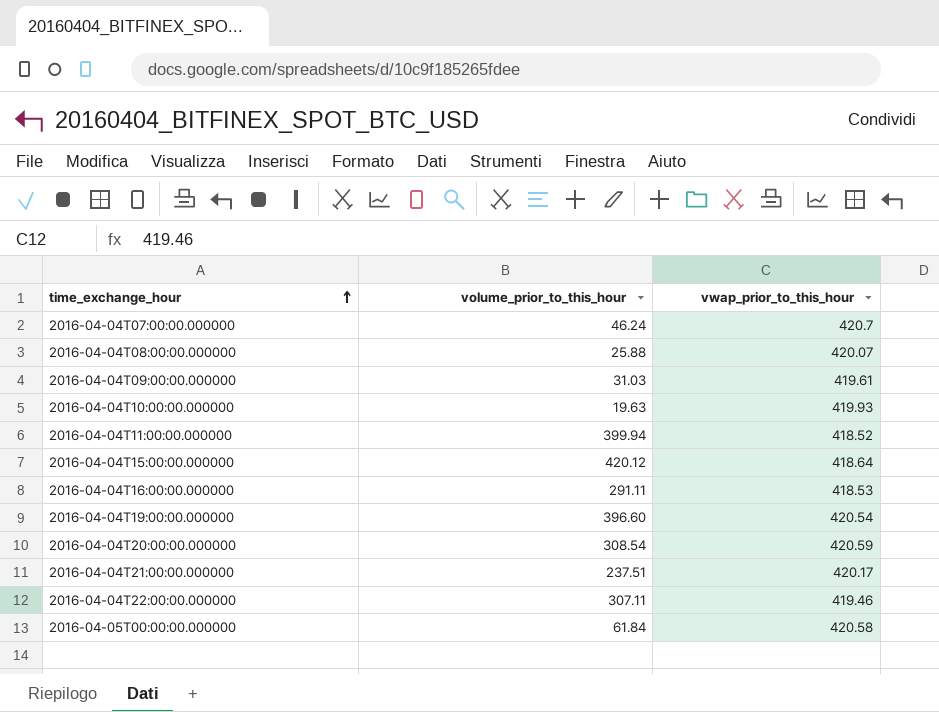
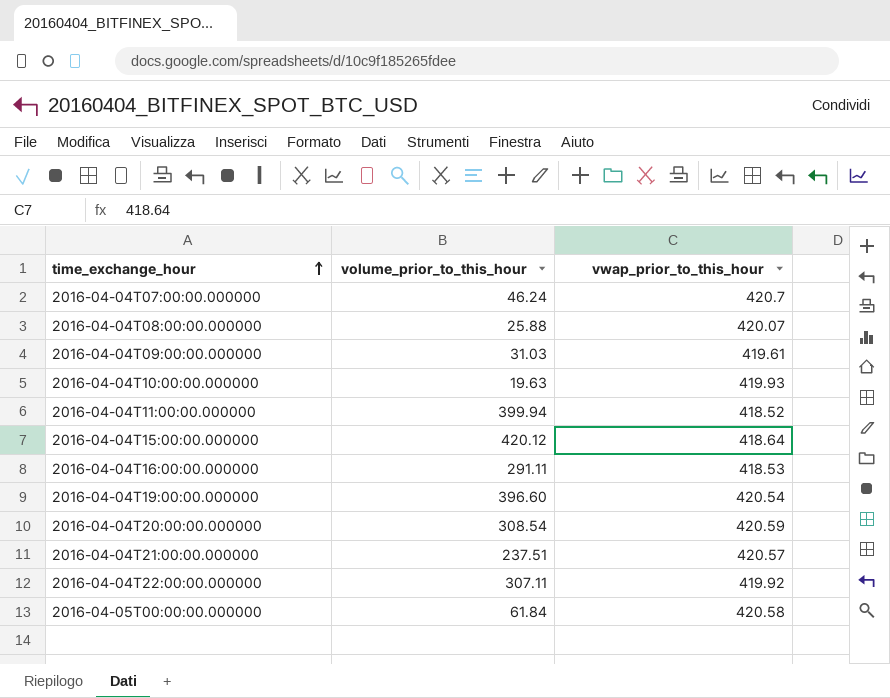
2016-04-04T21:00:00.000000 | vwap_prior_to_this_hour: 420.17 -> 420.57
2016-04-04T22:00:00.000000 | vwap_prior_to_this_hour: 419.46 -> 419.92

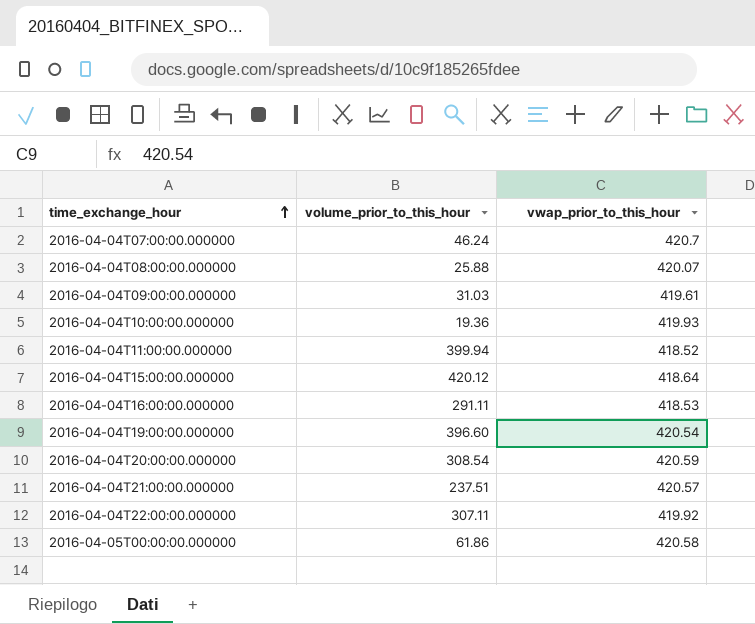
2016-04-04T10:00:00.000000 | volume_prior_to_this_hour: 19.63 -> 19.36
2016-04-05T00:00:00.000000 | volume_prior_to_this_hour: 61.84 -> 61.86

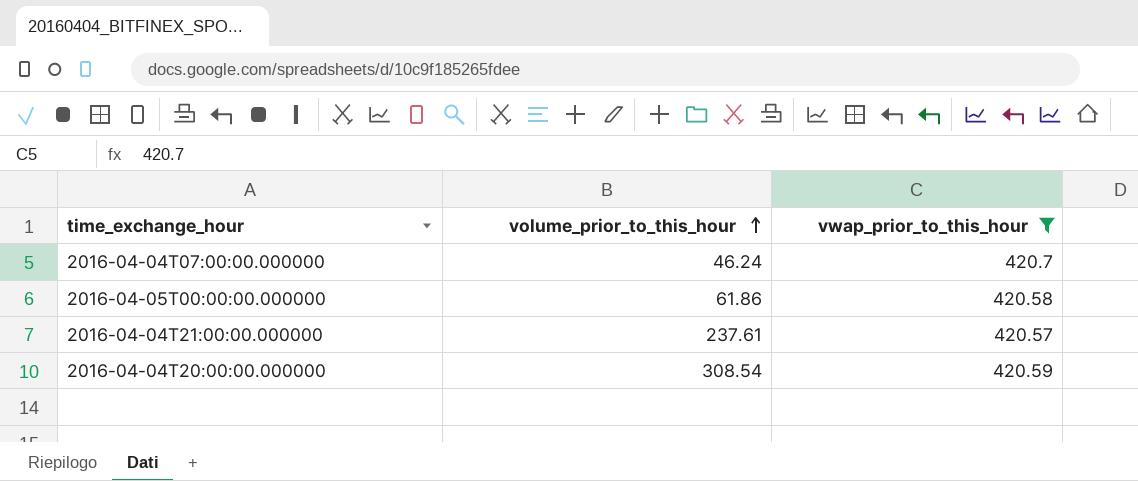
filter: none -> vwap_prior_to_this_hour >= 420.57
row order: time_exchange_hour ascending -> volume_prior_to_this_hour ascending
2016-04-04T21:00:00.000000 | volume_prior_to_this_hour: 237.51 -> 237.61

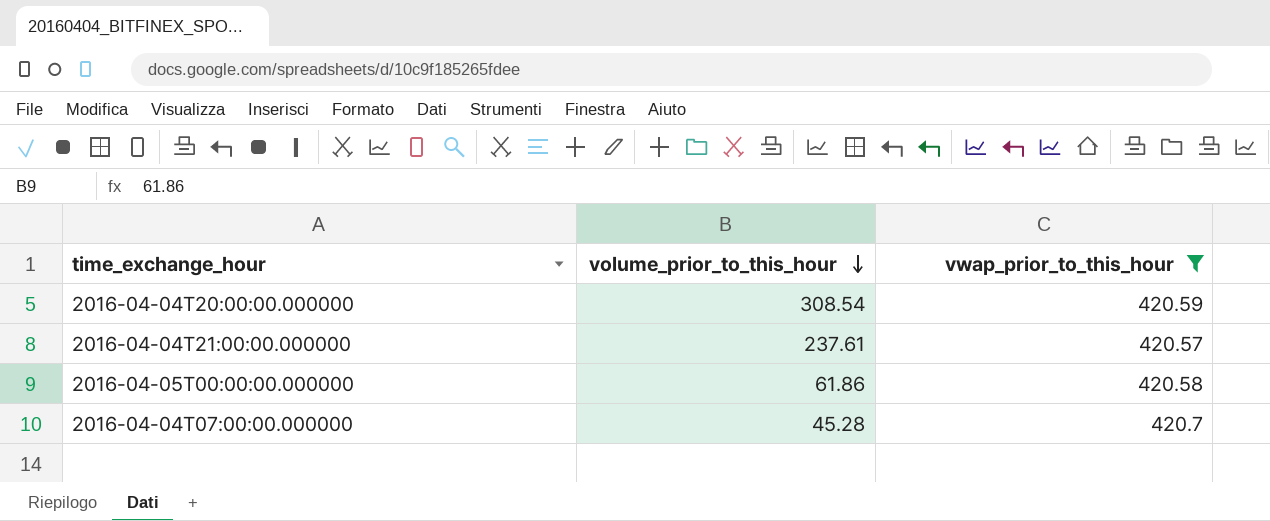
row order: volume_prior_to_this_hour ascending -> volume_prior_to_this_hour descending
2016-04-04T07:00:00.000000 | volume_prior_to_this_hour: 46.24 -> 45.28

